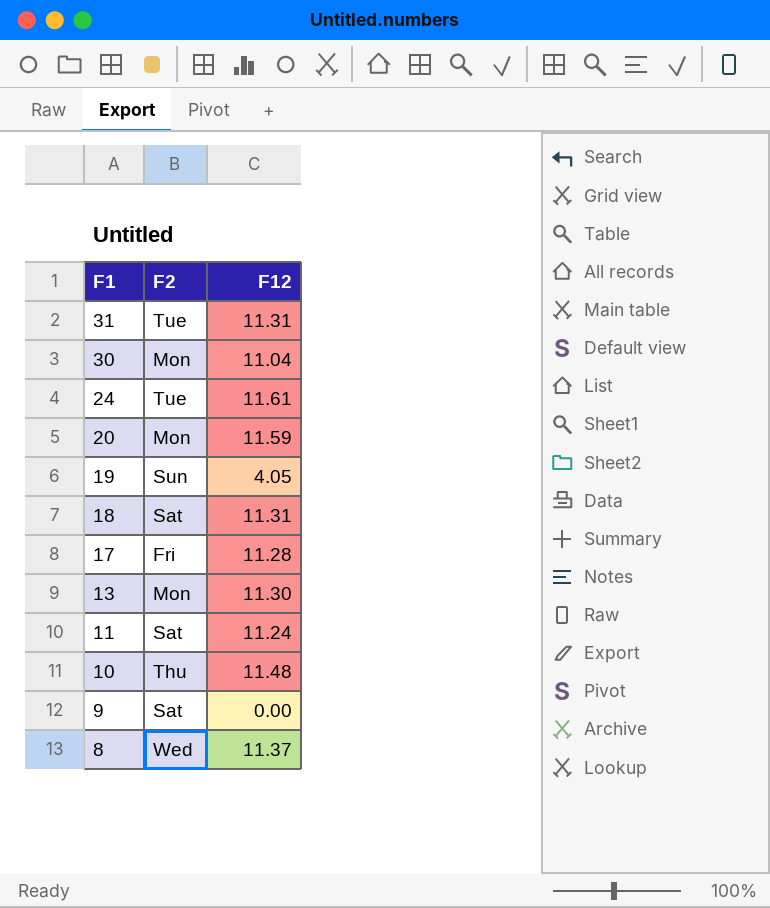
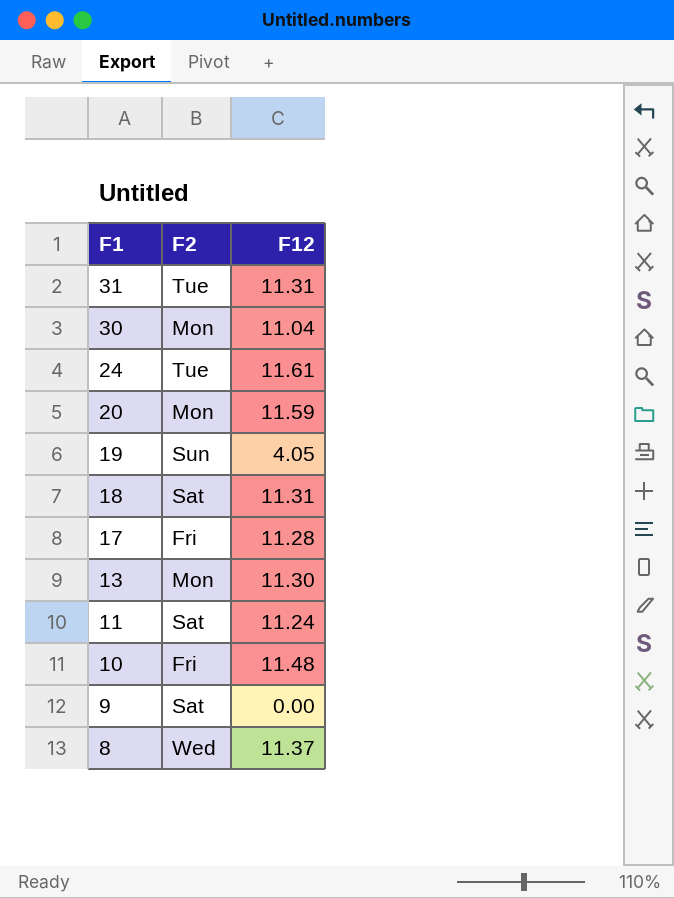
10 | F2: Thu -> Fri

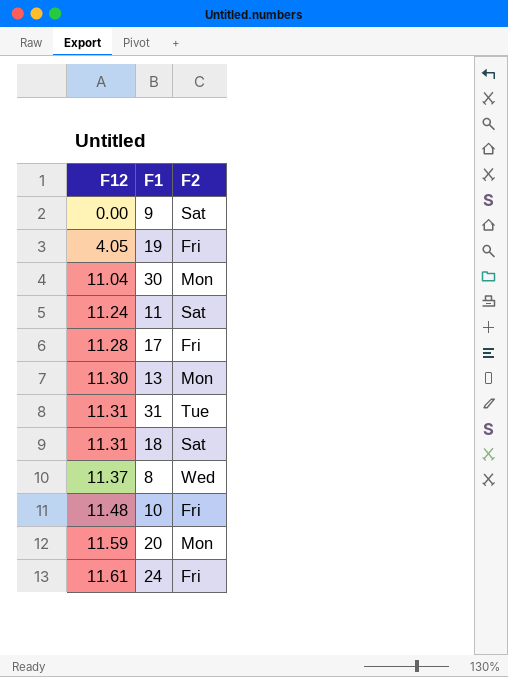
row order: F1 descending -> F12 ascending
column F12 | position: 3 -> 1
19 | F2: Sun -> Fri
24 | F2: Tue -> Fri

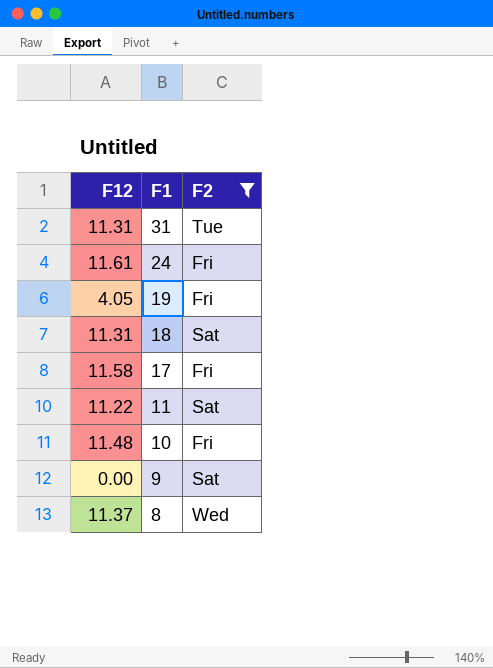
filter: none -> F2 != Mon
row order: F12 ascending -> F1 descending
17 | F12: 11.28 -> 11.58
11 | F12: 11.24 -> 11.22

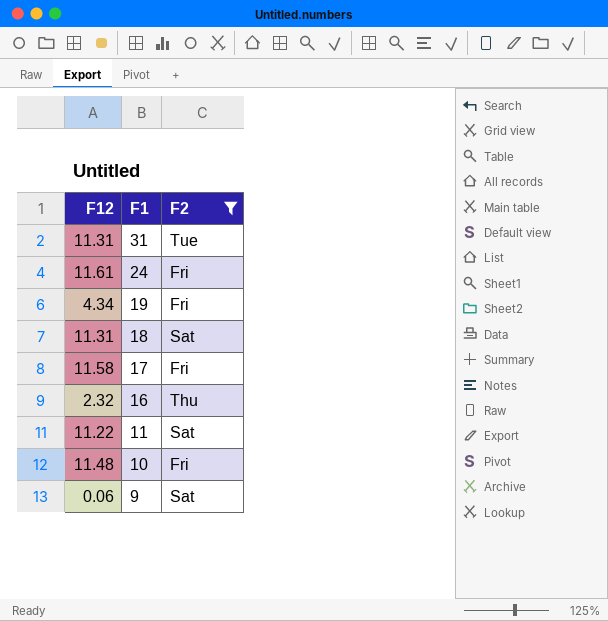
row 8: 11.37 | Wed -> none
19 | F12: 4.05 -> 4.34
row 16: none -> 2.32 | Thu
9 | F12: 0.00 -> 0.06

